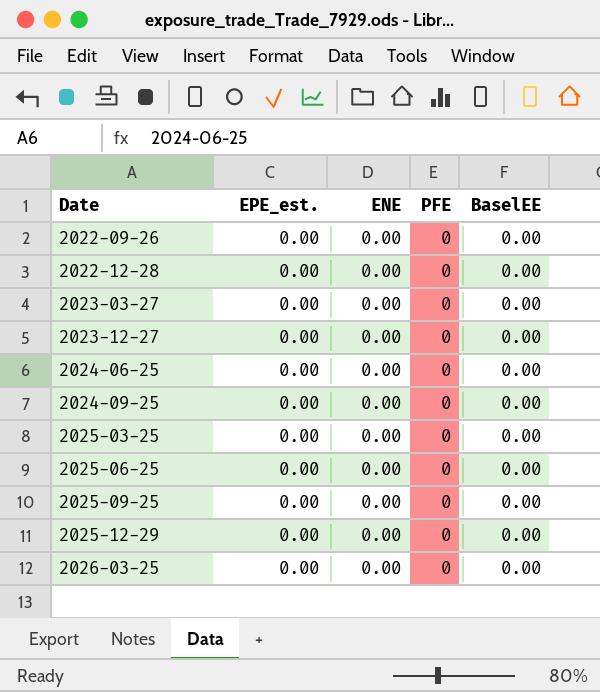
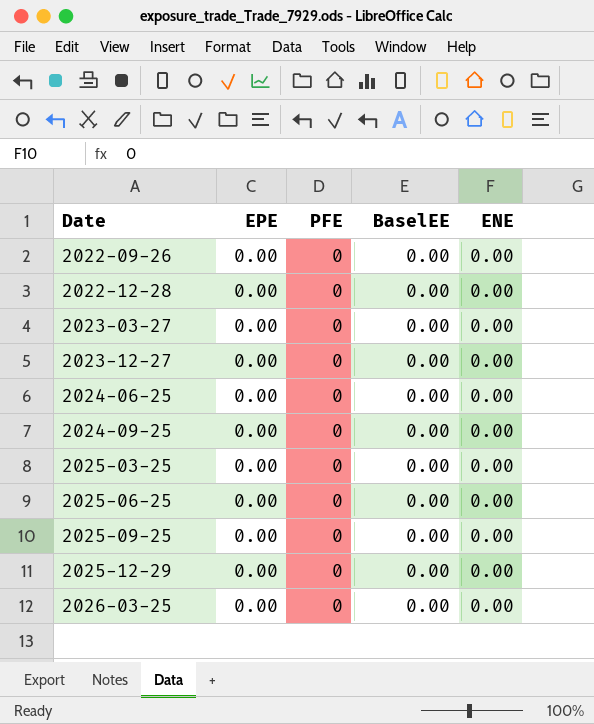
column name: EPE_est. -> EPE
column ENE | position: 3 -> 5

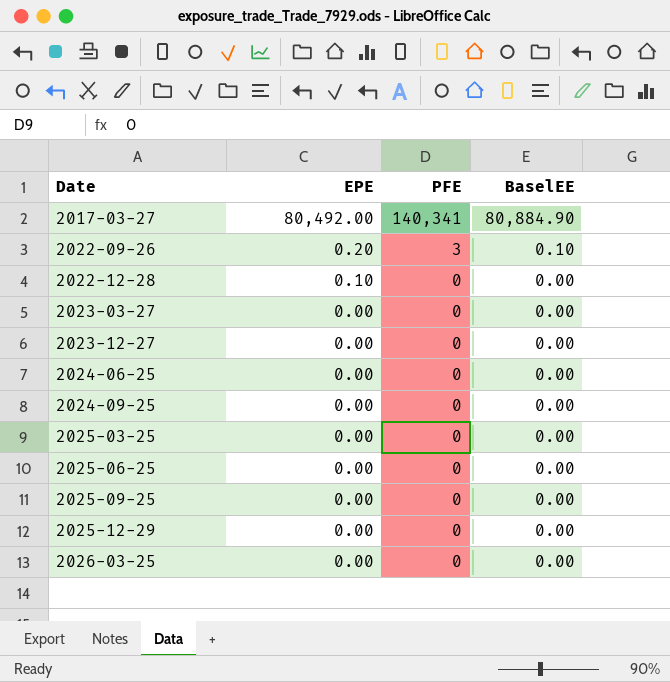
column ENE | position: 5 -> none
row 2017-03-27: none -> 80,492.00 | 140,341 | 80,884.90
2022-09-26 | EPE: 0.00 -> 0.20
2022-09-26 | PFE: 0 -> 3
2022-09-26 | BaselEE: 0.00 -> 0.10
2022-12-28 | EPE: 0.00 -> 0.10

